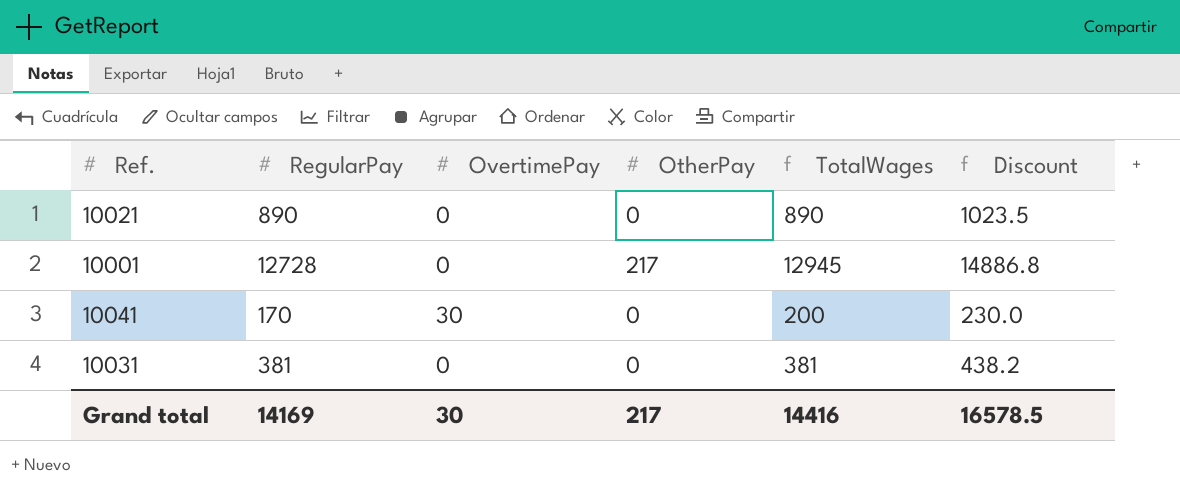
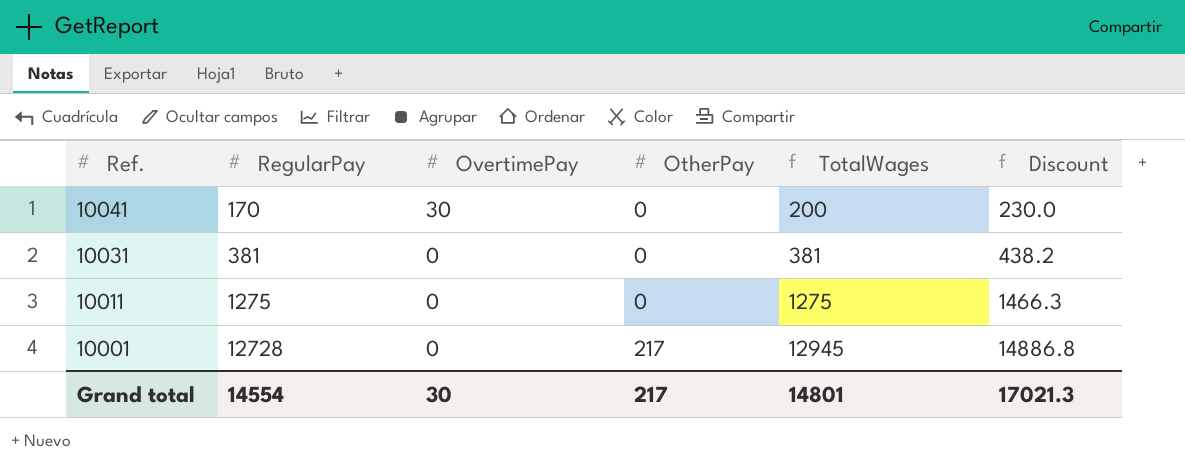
row order: none -> Ref. descending
row 10021: 890 | 0 | 0 | 890 | 1023.5 -> none
row 10011: none -> 1275 | 0 | 0 | 1275 | 1466.3
Grand total | RegularPay: 14169 -> 14554
Grand total | TotalWages: 14416 -> 14801
Grand total | Discount: 16578.5 -> 17021.3

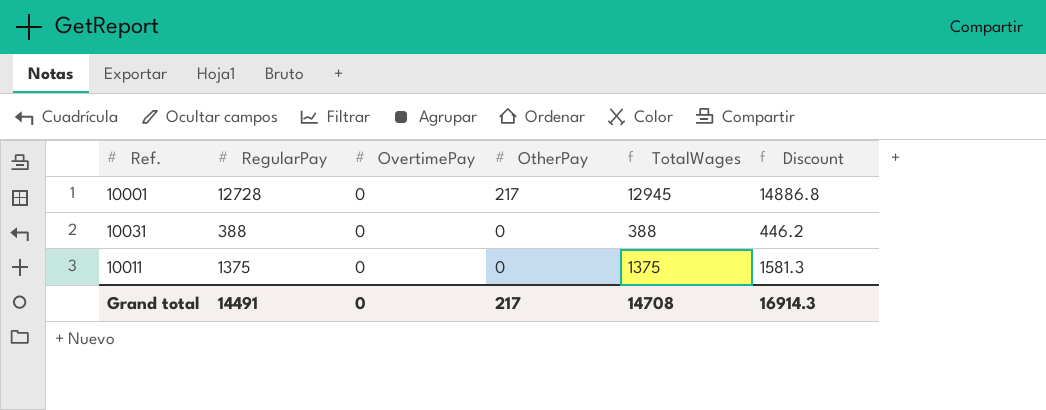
row order: Ref. descending -> OtherPay descending
row 10041: 170 | 30 | 0 | 200 | 230.0 -> none
10031 | RegularPay: 381 -> 388
10031 | TotalWages: 381 -> 388
10031 | Discount: 438.2 -> 446.2
10011 | RegularPay: 1275 -> 1375
10011 | TotalWages: 1275 -> 1375
10011 | Discount: 1466.3 -> 1581.3
Grand total | RegularPay: 14554 -> 14491
Grand total | OvertimePay: 30 -> 0
Grand total | TotalWages: 14801 -> 14708
Grand total | Discount: 17021.3 -> 16914.3

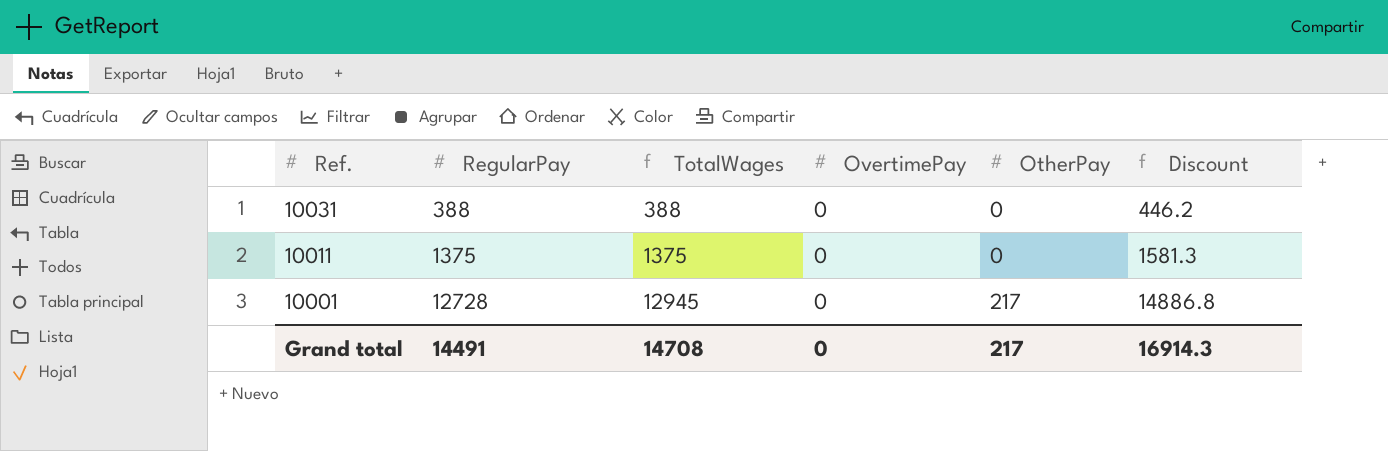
row order: OtherPay descending -> Ref. descending
column TotalWages | position: 5 -> 3

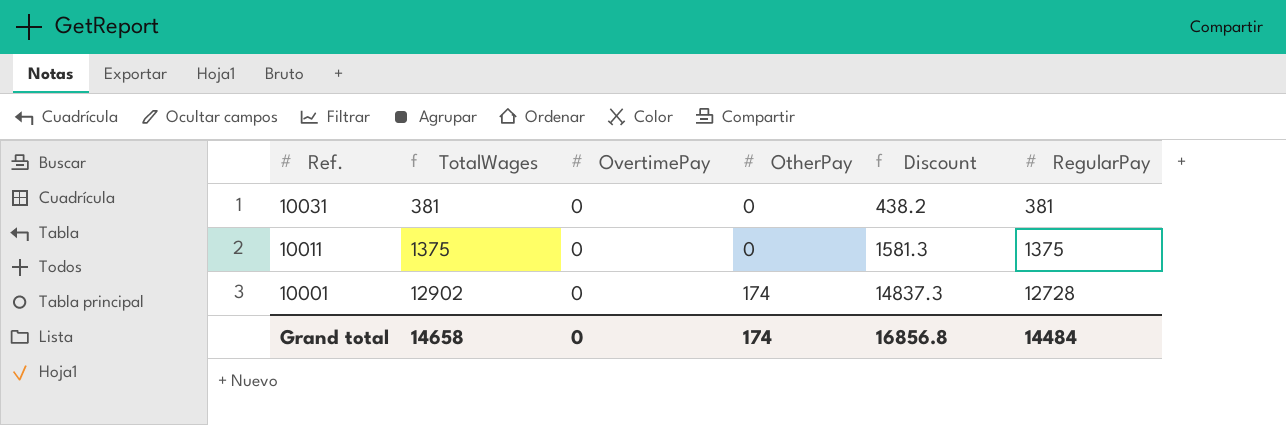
column RegularPay | position: 2 -> 6
10031 | TotalWages: 388 -> 381
10031 | Discount: 446.2 -> 438.2
10031 | RegularPay: 388 -> 381
10001 | TotalWages: 12945 -> 12902
10001 | OtherPay: 217 -> 174
10001 | Discount: 14886.8 -> 14837.3
Grand total | TotalWages: 14708 -> 14658
Grand total | OtherPay: 217 -> 174
Grand total | Discount: 16914.3 -> 16856.8
Grand total | RegularPay: 14491 -> 14484

